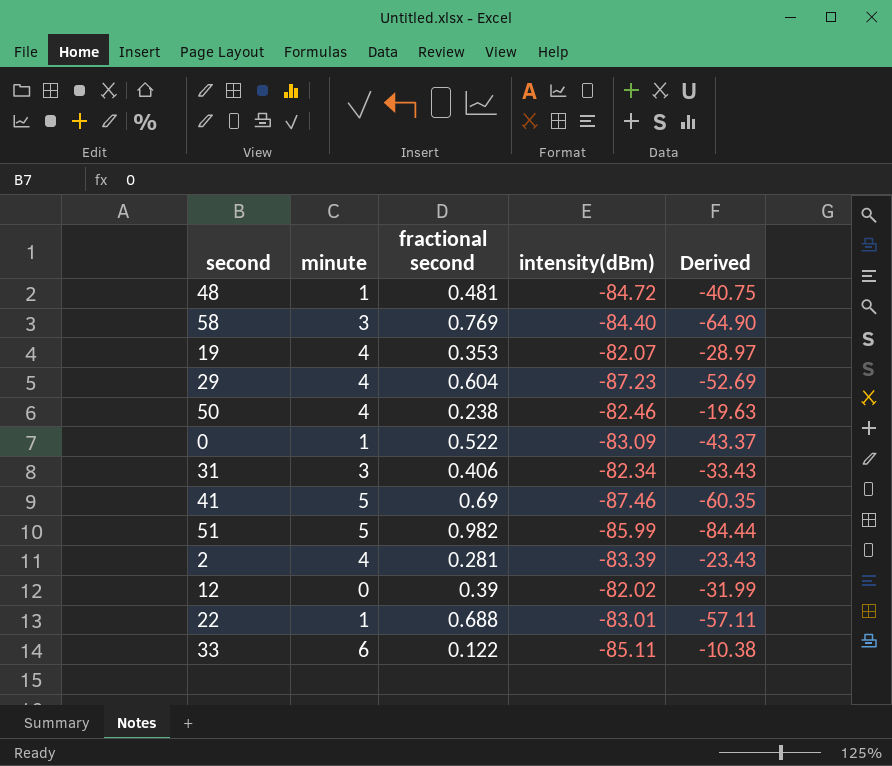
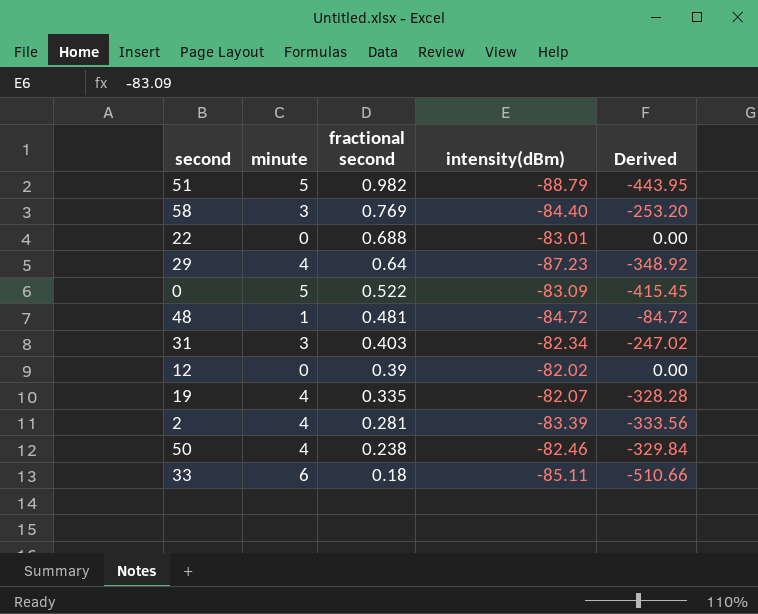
row order: none -> fractional second descending
column Derived | formula: [fractional second] * [intensity(dBm)] -> [minute] * [intensity(dBm)]
row 41: 5 | 0.69 | -87.46 | -60.35 -> none
51 | intensity(dBm): -85.99 -> -88.79
22 | minute: 1 -> 0
29 | fractional second: 0.604 -> 0.64
0 | minute: 1 -> 5
31 | fractional second: 0.406 -> 0.403
19 | fractional second: 0.353 -> 0.335
33 | fractional second: 0.122 -> 0.18

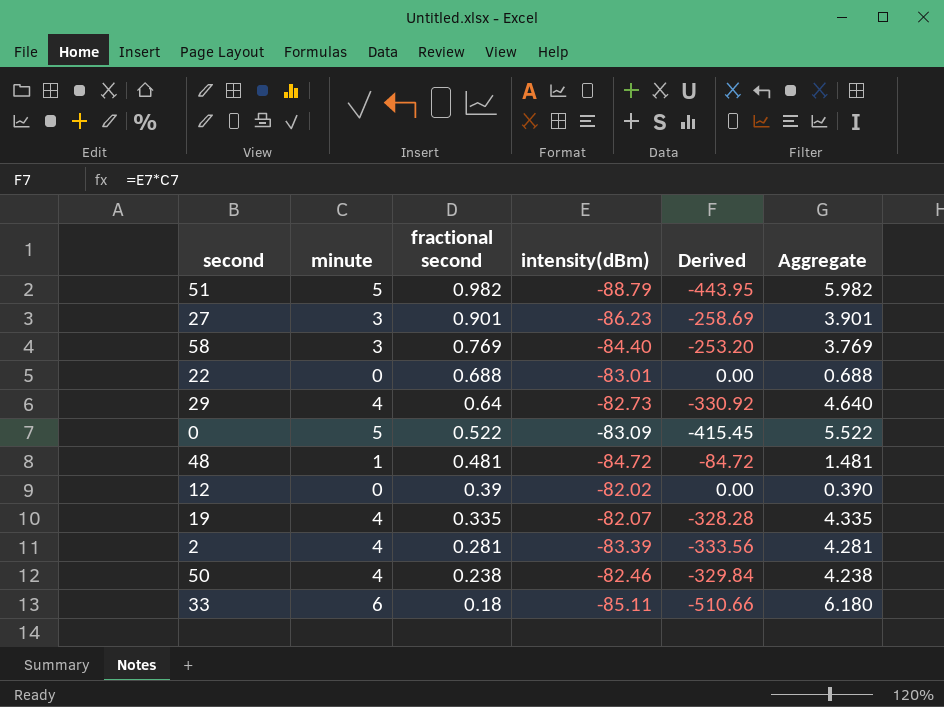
column Aggregate | formula: none -> [minute] + [fractional second]
row 31: 3 | 0.403 | -82.34 | -247.02 -> none
row 27: none -> 3 | 0.901 | -86.23 | -258.69 | 3.901
29 | intensity(dBm): -87.23 -> -82.73
29 | Derived: -348.92 -> -330.92

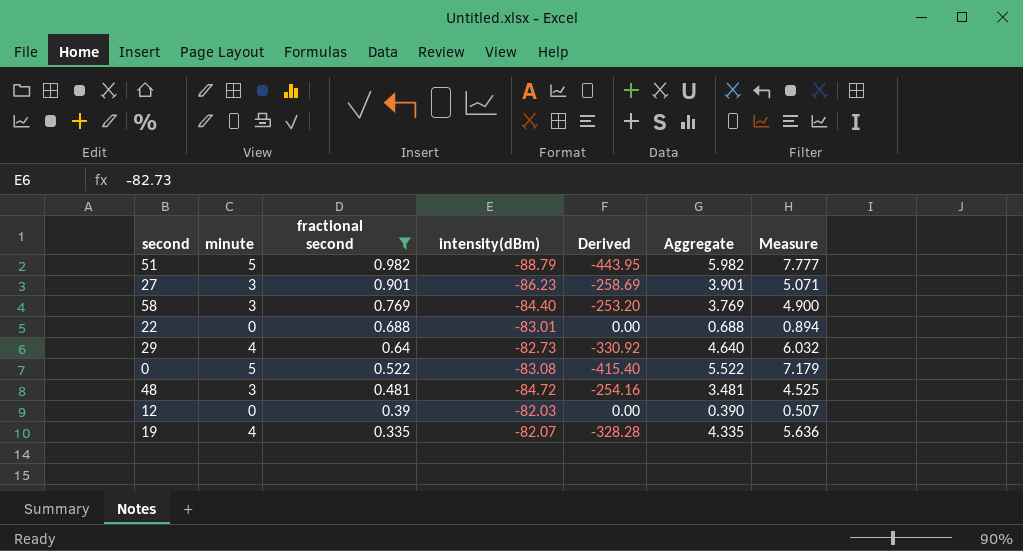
filter: none -> fractional second >= 0.335
column Measure | formula: none -> [Aggregate] * 1.3
0 | intensity(dBm): -83.09 -> -83.08
0 | Derived: -415.45 -> -415.40
48 | minute: 1 -> 3
48 | Derived: -84.72 -> -254.16
48 | Aggregate: 1.481 -> 3.481
12 | intensity(dBm): -82.02 -> -82.03

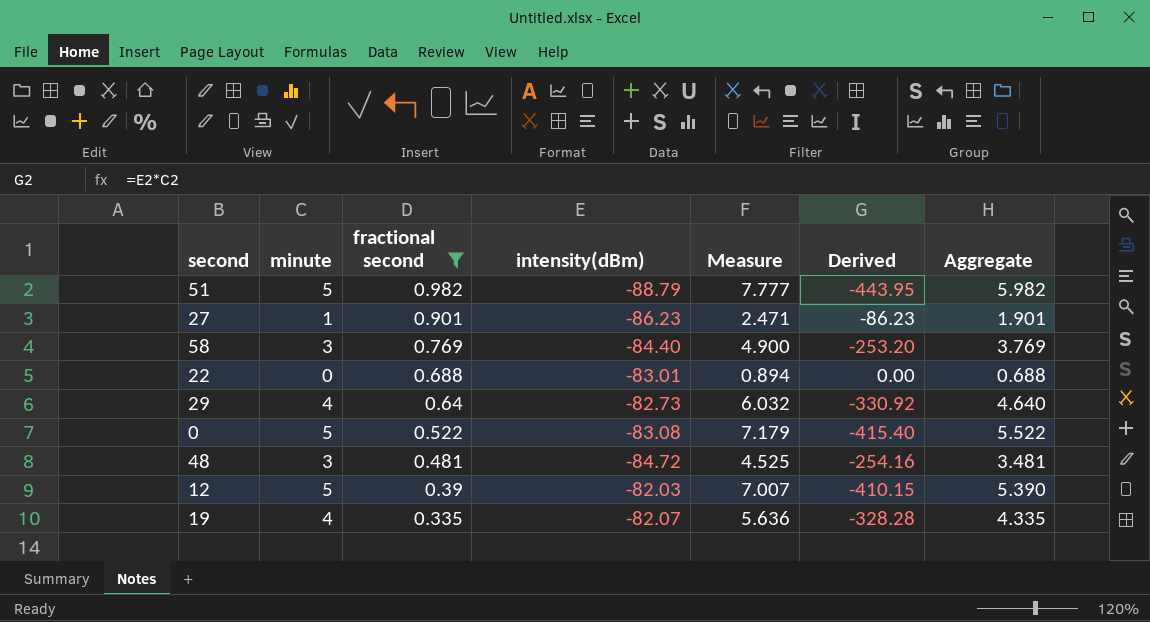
column Measure | position: 7 -> 5
27 | minute: 3 -> 1
27 | Measure: 5.071 -> 2.471
27 | Derived: -258.69 -> -86.23
27 | Aggregate: 3.901 -> 1.901
12 | minute: 0 -> 5
12 | Measure: 0.507 -> 7.007
12 | Derived: 0.00 -> -410.15
12 | Aggregate: 0.390 -> 5.390

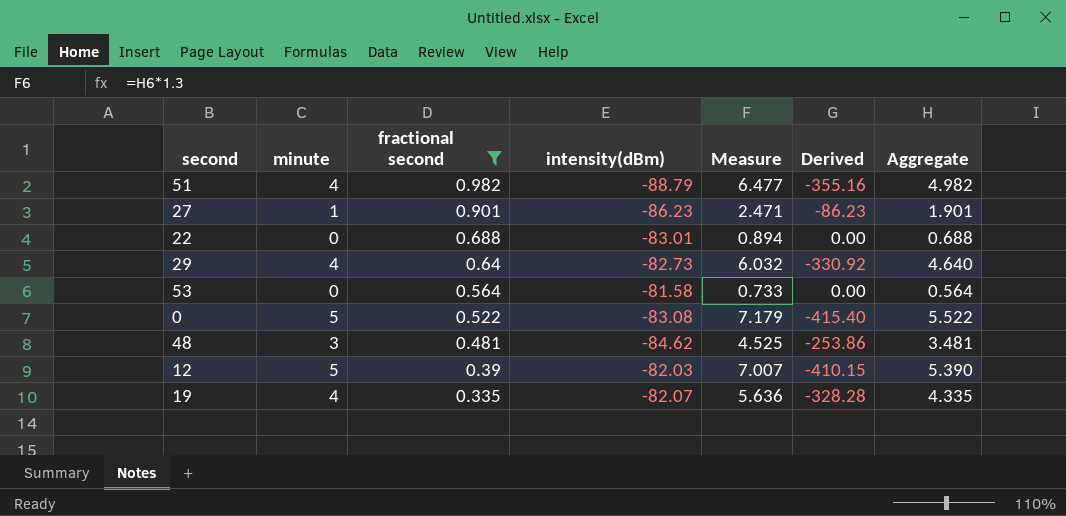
row 58: 3 | 0.769 | -84.40 | 4.900 | -253.20 | 3.769 -> none
51 | minute: 5 -> 4
51 | Measure: 7.777 -> 6.477
51 | Derived: -443.95 -> -355.16
51 | Aggregate: 5.982 -> 4.982
row 53: none -> 0 | 0.564 | -81.58 | 0.733 | 0.00 | 0.564
48 | intensity(dBm): -84.72 -> -84.62
48 | Derived: -254.16 -> -253.86

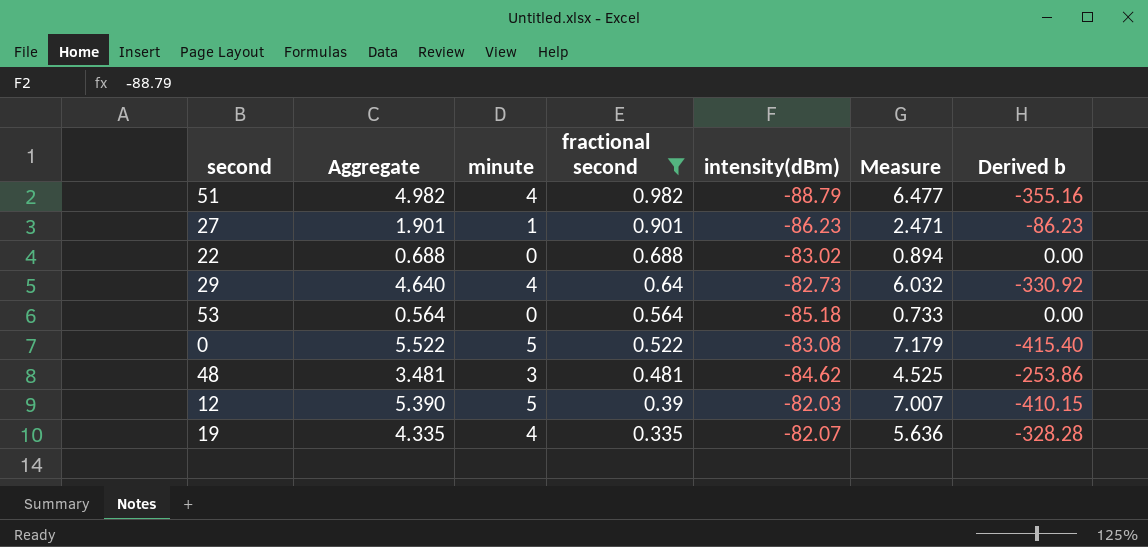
column Aggregate | position: 7 -> 2
column name: Derived -> Derived b
22 | intensity(dBm): -83.01 -> -83.02
53 | intensity(dBm): -81.58 -> -85.18

